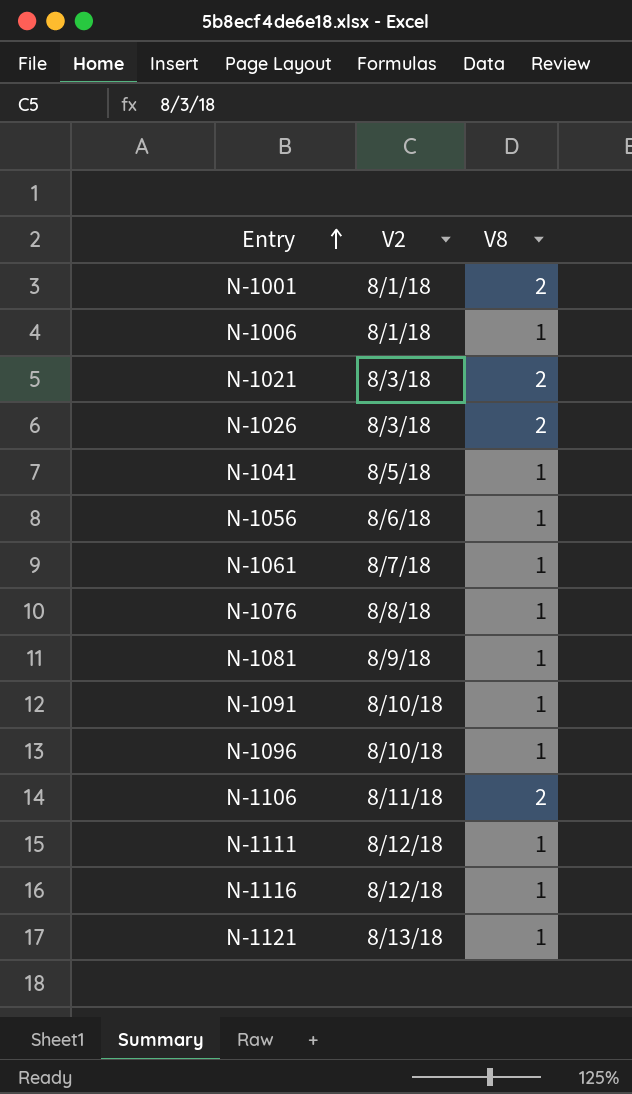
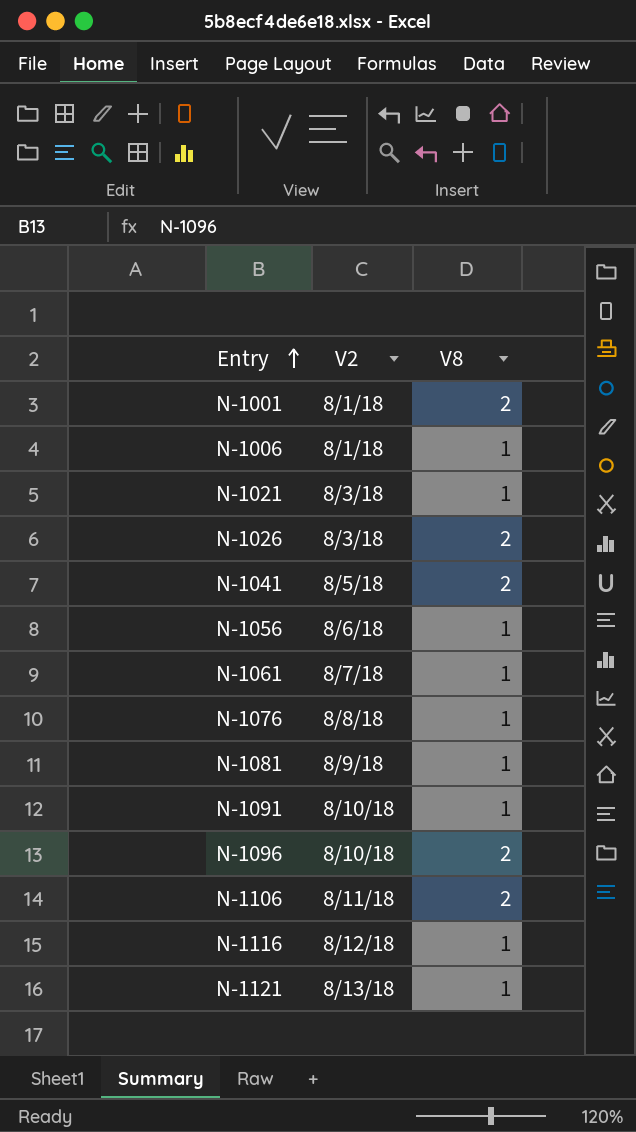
row N-1111: 8/12/18 | 1 -> none
N-1021 | V8: 2 -> 1
N-1041 | V8: 1 -> 2
N-1096 | V8: 1 -> 2

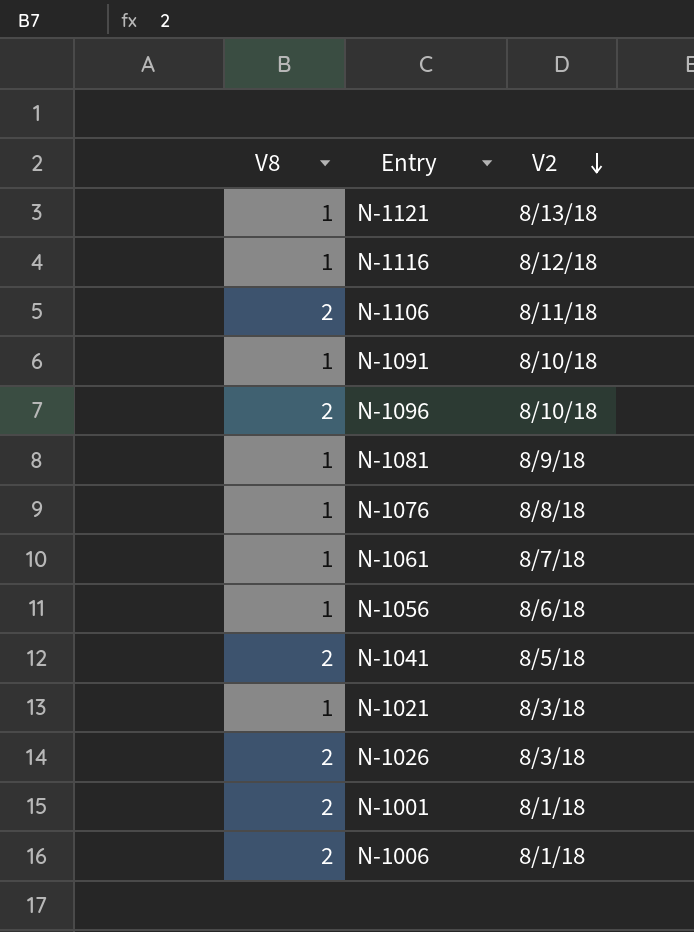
row order: Entry ascending -> V2 descending
column V8 | position: 3 -> 1
N-1006 | V8: 1 -> 2

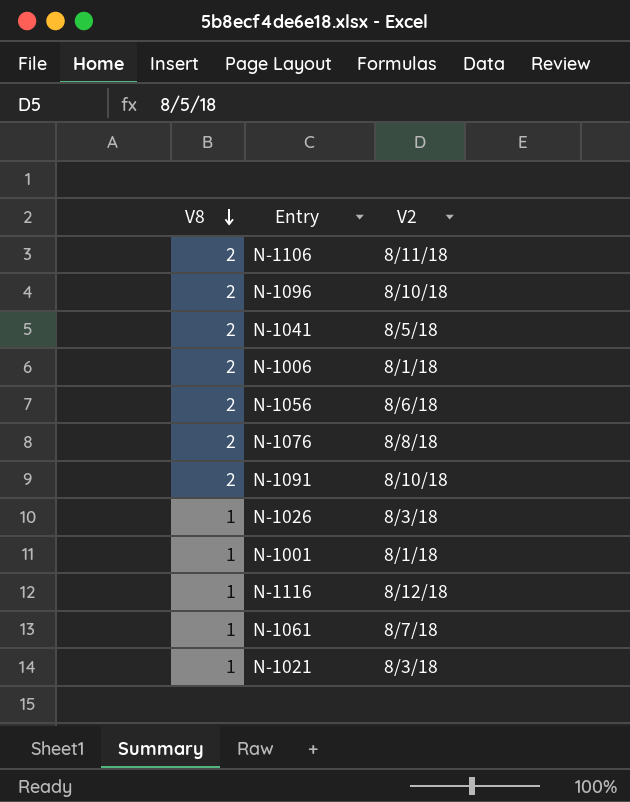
row order: V2 descending -> V8 descending
row N-1121: 1 | 8/13/18 -> none
row N-1081: 1 | 8/9/18 -> none
N-1056 | V8: 1 -> 2
N-1076 | V8: 1 -> 2
N-1091 | V8: 1 -> 2
N-1026 | V8: 2 -> 1
N-1001 | V8: 2 -> 1

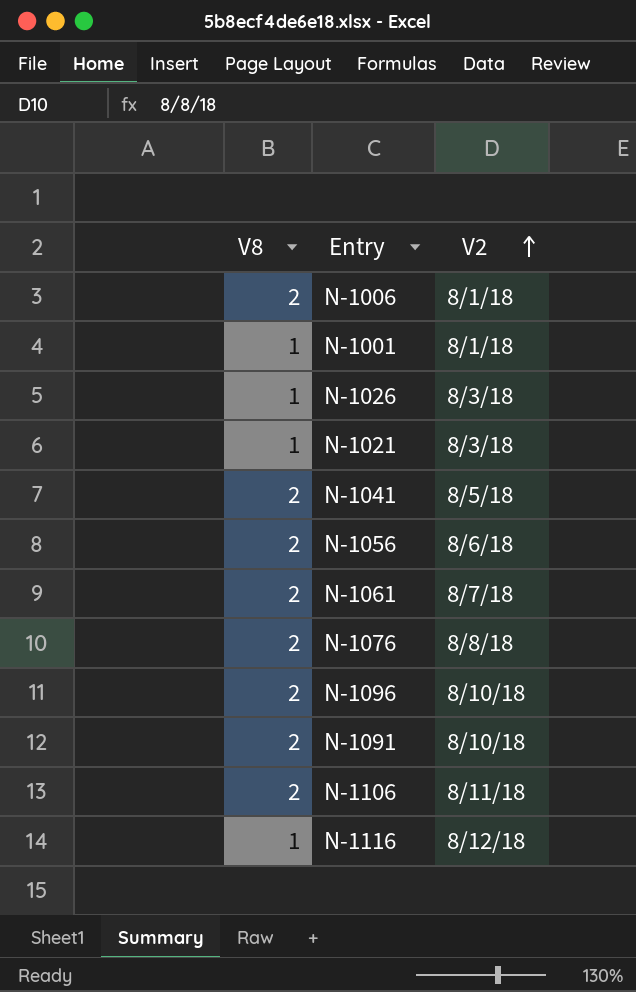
row order: V8 descending -> V2 ascending
N-1061 | V8: 1 -> 2

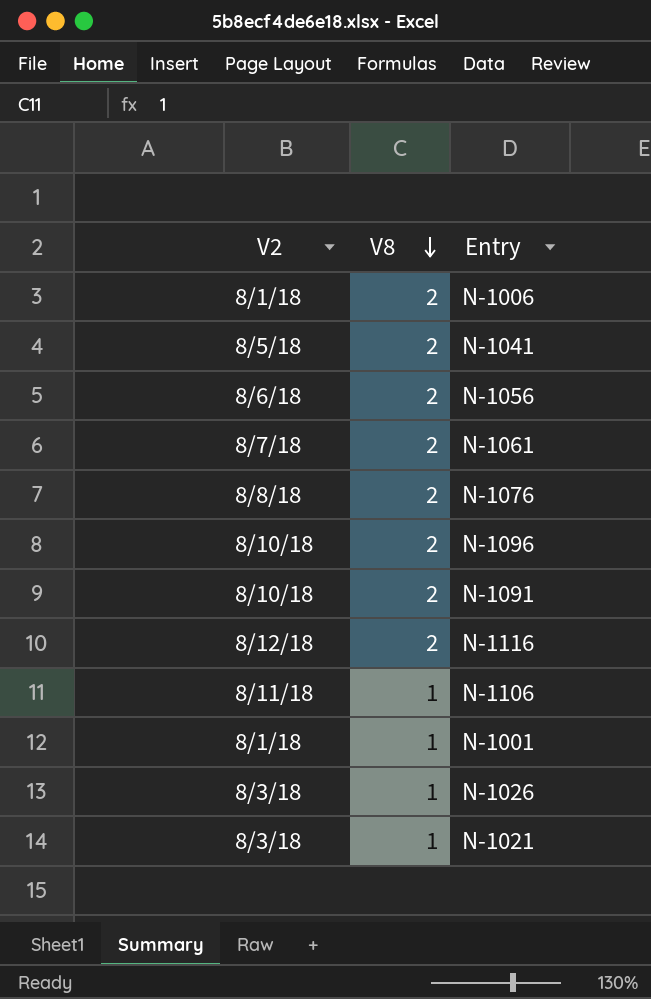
row order: V2 ascending -> V8 descending
column V2 | position: 3 -> 1
N-1116 | V8: 1 -> 2
N-1106 | V8: 2 -> 1

